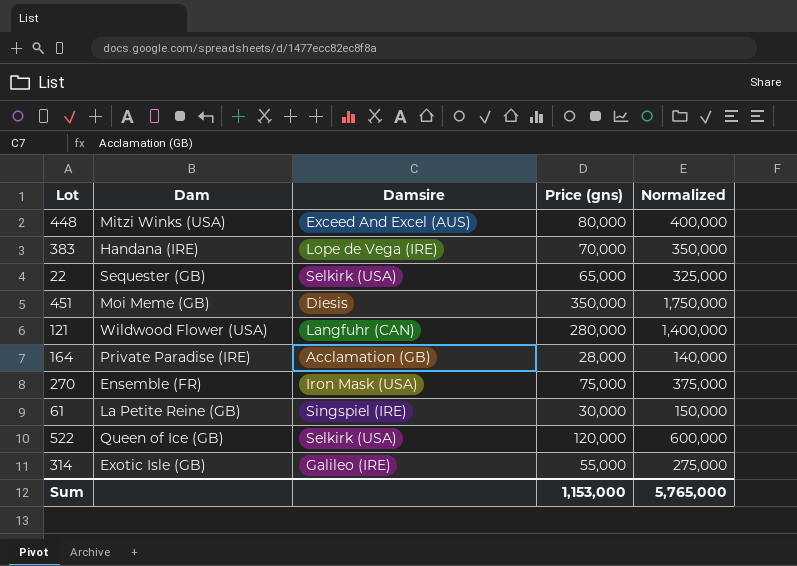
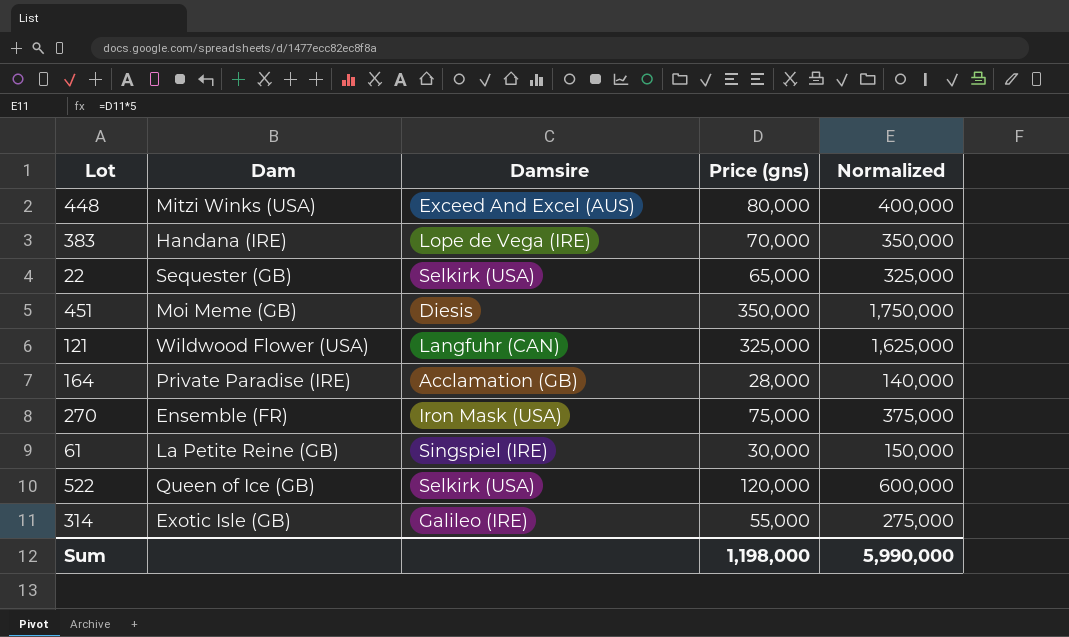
121 | Price (gns): 280,000 -> 325,000
121 | Normalized: 1,400,000 -> 1,625,000
Sum | Price (gns): 1,153,000 -> 1,198,000
Sum | Normalized: 5,765,000 -> 5,990,000

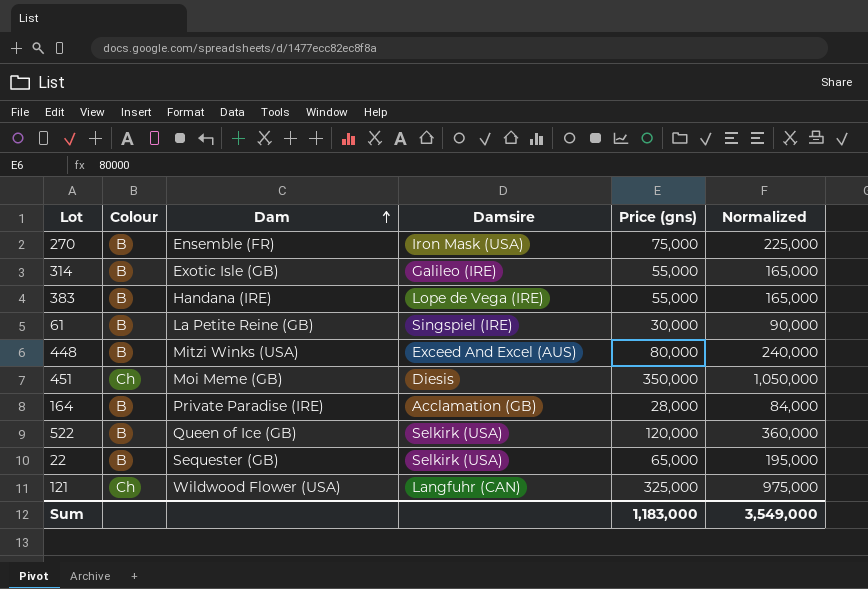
row order: none -> Dam ascending
column Colour | position: none -> 2
column Normalized | formula: [Price (gns)] * 5 -> [Price (gns)] * 3
383 | Price (gns): 70,000 -> 55,000
Sum | Price (gns): 1,198,000 -> 1,183,000
Sum | Normalized: 5,990,000 -> 3,549,000

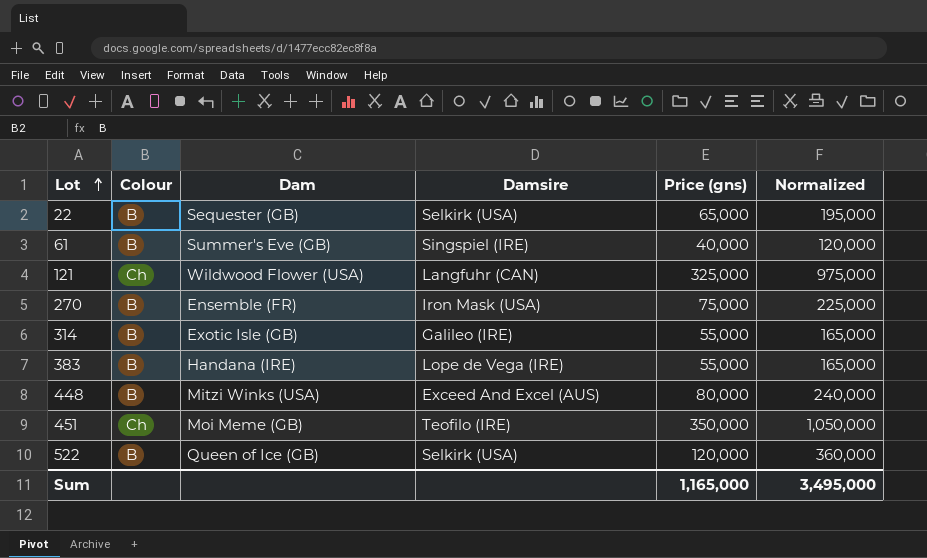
row order: Dam ascending -> Lot ascending
row 164: B | Private Paradise (IRE) | Acclamation (GB) | 28,000 | 84,000 -> none
61 | Dam: La Petite Reine (GB) -> Summer's Eve (GB)
61 | Price (gns): 30,000 -> 40,000
61 | Normalized: 90,000 -> 120,000
451 | Damsire: Diesis -> Teofilo (IRE)
Sum | Price (gns): 1,183,000 -> 1,165,000
Sum | Normalized: 3,549,000 -> 3,495,000

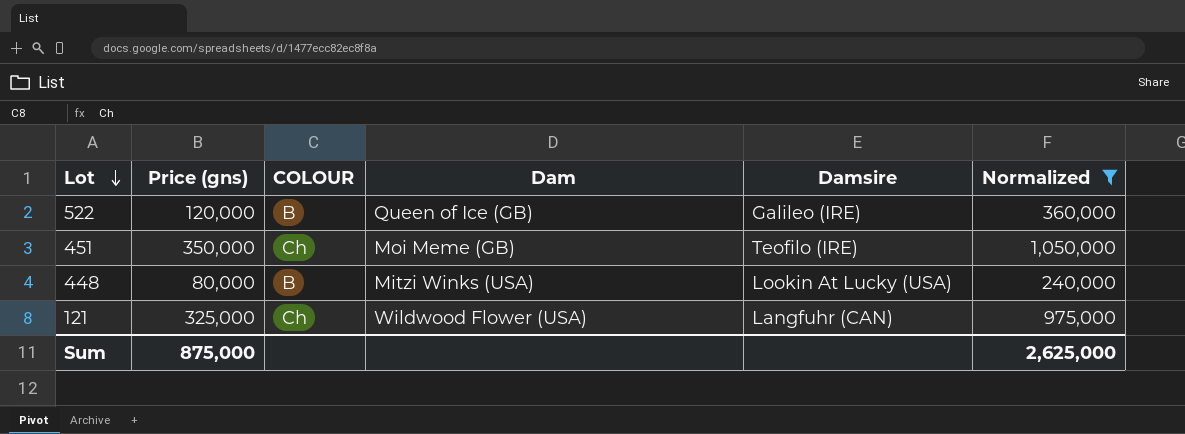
filter: none -> Normalized >= 240,000
row order: Lot ascending -> Lot descending
column Price (gns) | position: 5 -> 2
column name: Colour -> COLOUR
522 | Damsire: Selkirk (USA) -> Galileo (IRE)
448 | Damsire: Exceed And Excel (AUS) -> Lookin At Lucky (USA)
Sum | Price (gns): 1,165,000 -> 875,000
Sum | Normalized: 3,495,000 -> 2,625,000

